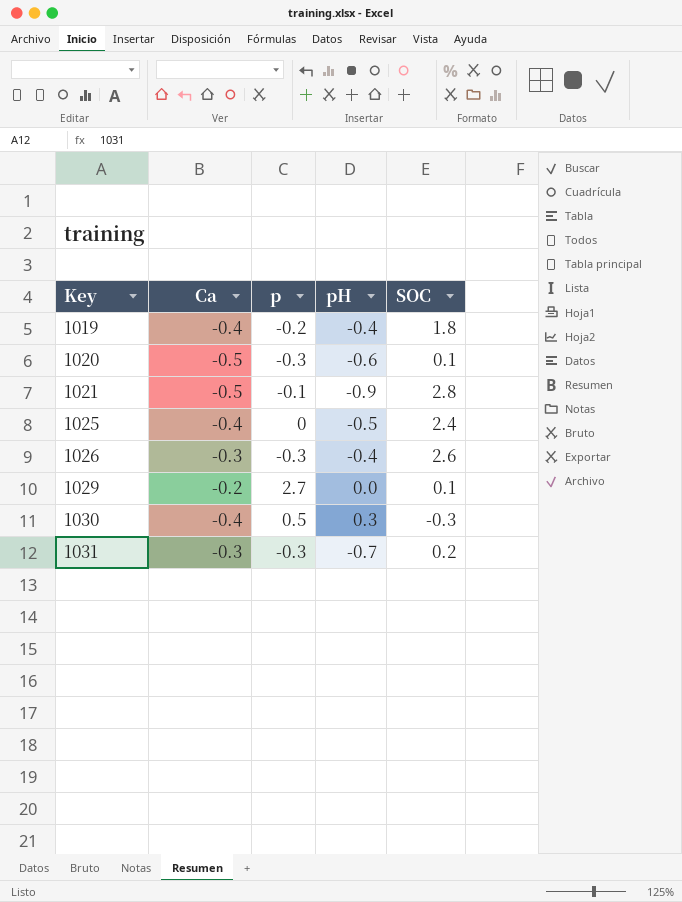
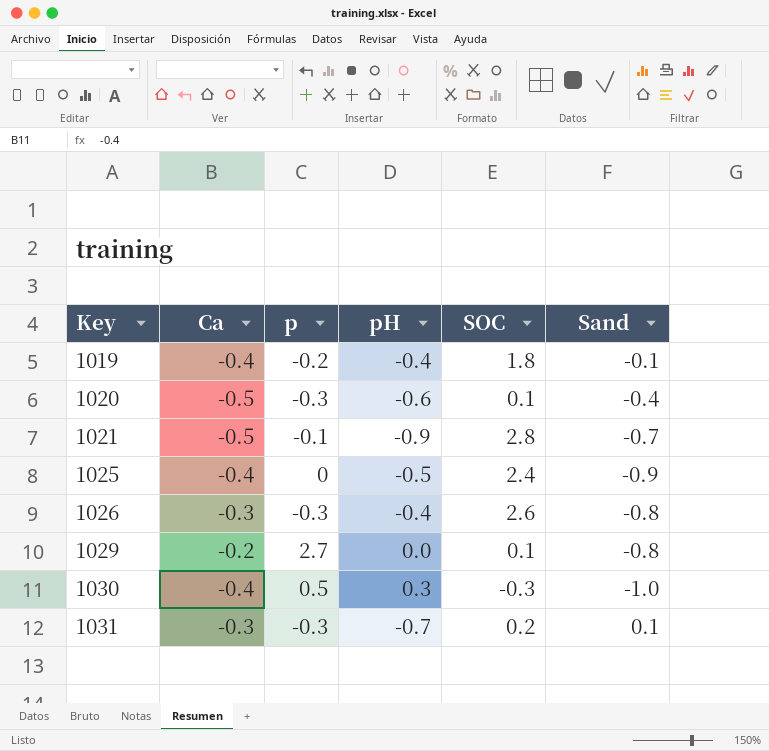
column Sand | position: none -> 6

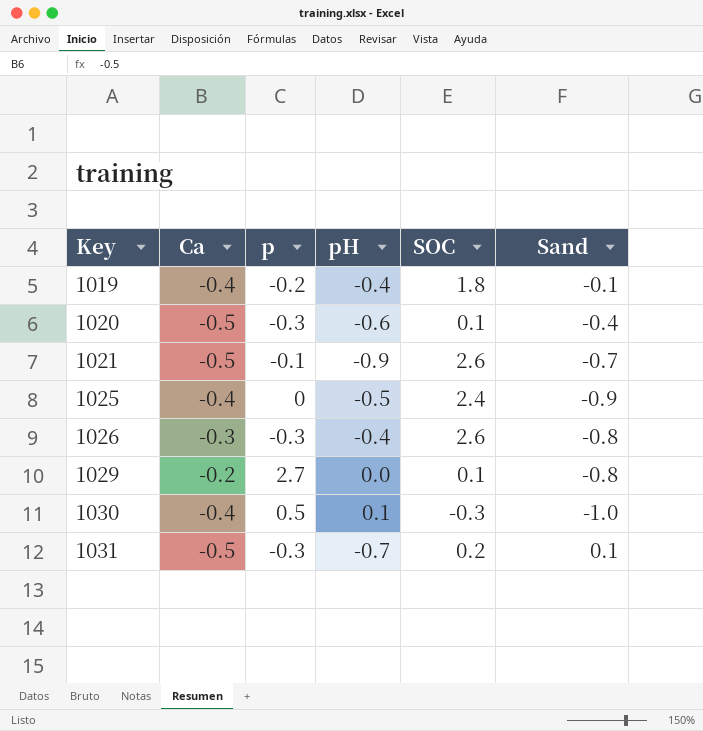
1021 | SOC: 2.8 -> 2.6
1030 | pH: 0.3 -> 0.1
1031 | Ca: -0.3 -> -0.5

